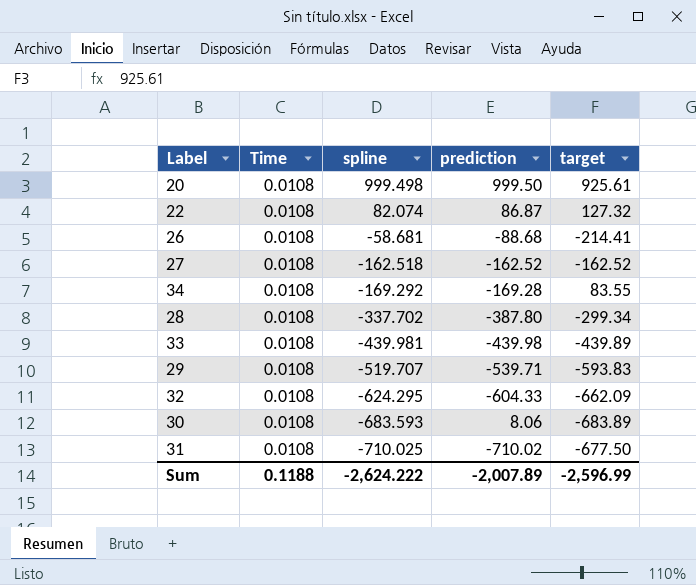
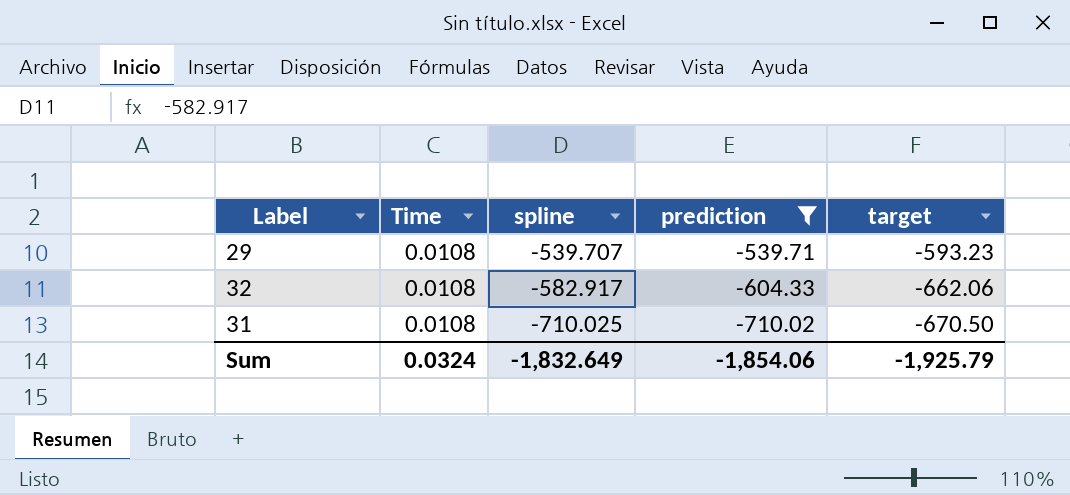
filter: none -> prediction <= -539.71
29 | spline: -519.707 -> -539.707
29 | target: -593.83 -> -593.23
32 | spline: -624.295 -> -582.917
32 | target: -662.09 -> -662.06
31 | target: -677.50 -> -670.50
Sum | Time: 0.1188 -> 0.0324
Sum | spline: -2,624.222 -> -1,832.649
Sum | prediction: -2,007.89 -> -1,854.06
Sum | target: -2,596.99 -> -1,925.79

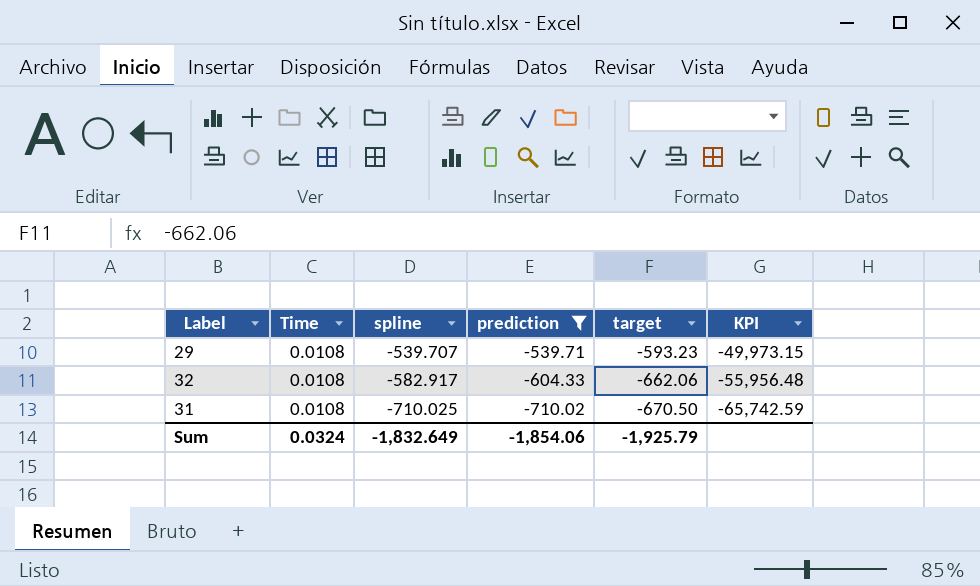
column KPI | formula: none -> [prediction] / [Time]

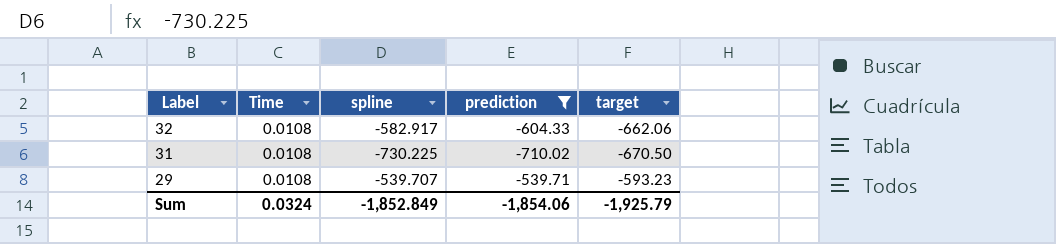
row order: spline descending -> Label descending
column KPI | formula: [prediction] / [Time] -> none
31 | spline: -710.025 -> -730.225
Sum | spline: -1,832.649 -> -1,852.849

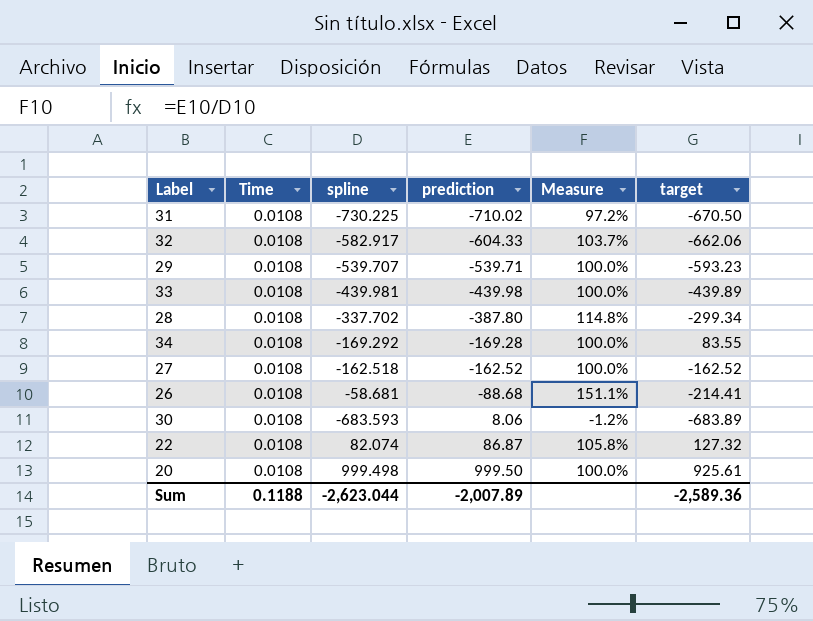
filter: prediction <= -539.71 -> none
row order: Label descending -> prediction ascending
column Measure | formula: none -> [prediction] / [spline]
Sum | Time: 0.0324 -> 0.1188
Sum | spline: -1,852.849 -> -2,623.044
Sum | prediction: -1,854.06 -> -2,007.89
Sum | target: -1,925.79 -> -2,589.36

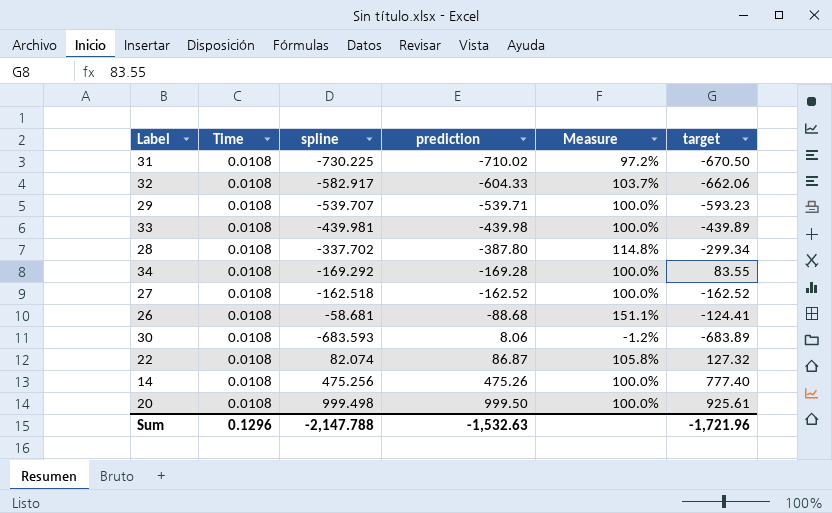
26 | target: -214.41 -> -124.41
row 14: none -> 0.0108 | 475.256 | 475.26 | 100.0% | 777.40
Sum | Time: 0.1188 -> 0.1296
Sum | spline: -2,623.044 -> -2,147.788
Sum | prediction: -2,007.89 -> -1,532.63
Sum | target: -2,589.36 -> -1,721.96

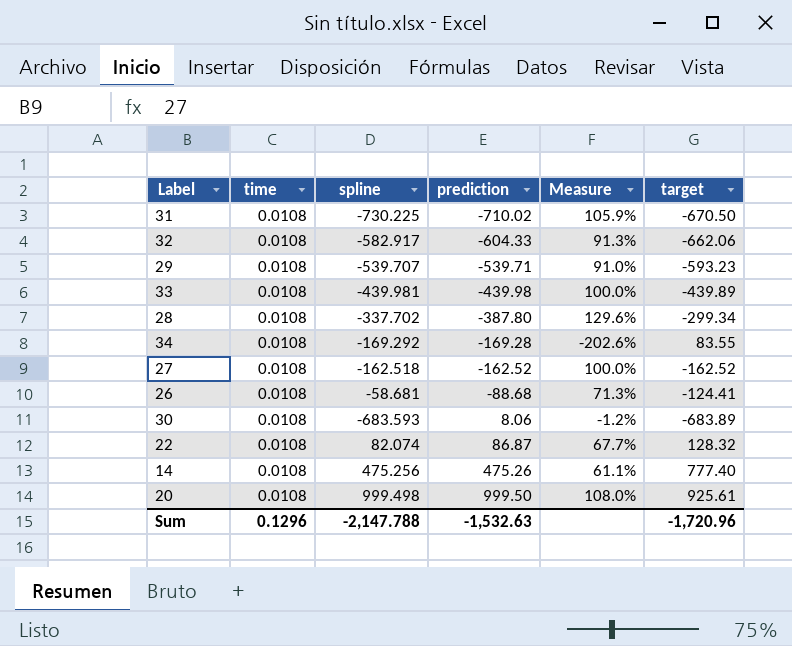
column name: Time -> time
column Measure | formula: [prediction] / [spline] -> [prediction] / [target]
22 | target: 127.32 -> 128.32
Sum | target: -1,721.96 -> -1,720.96

